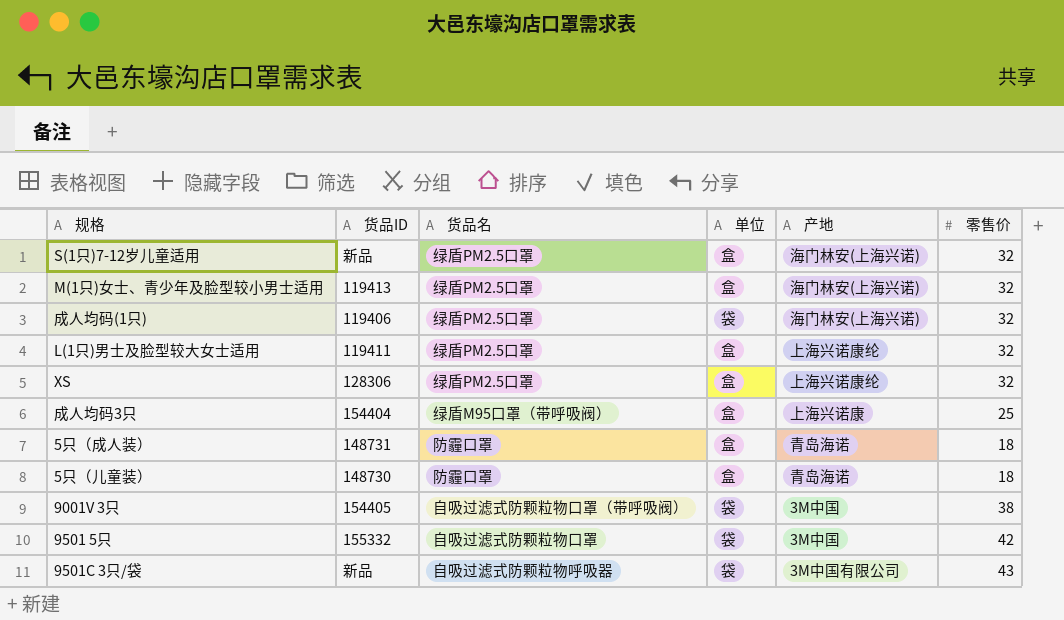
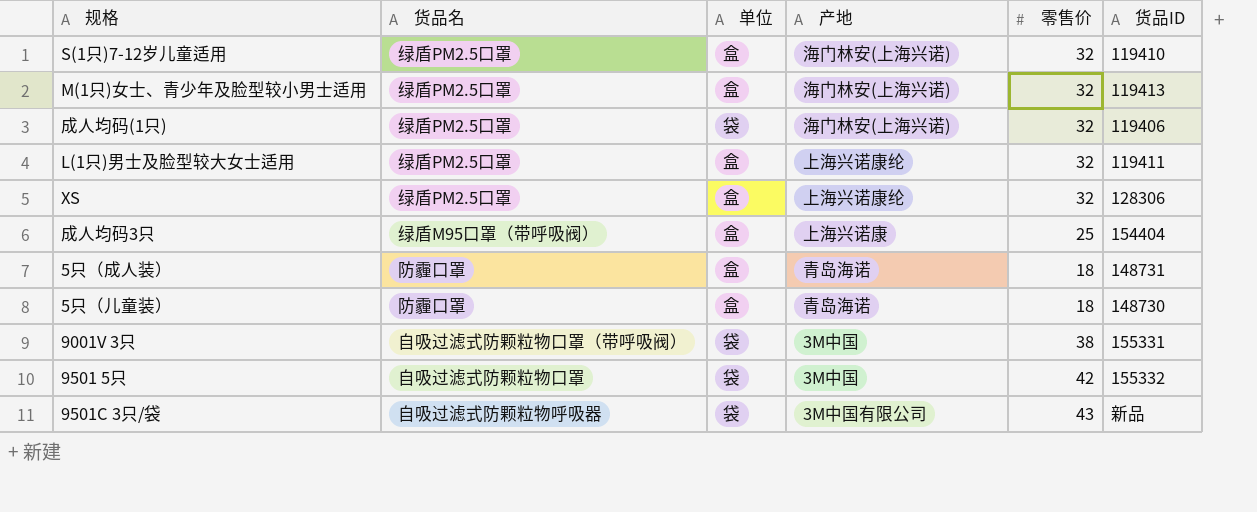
column 货品ID | position: 2 -> 6
S(1只)7-12岁儿童适用 | 货品ID: 新品 -> 119410
9001V 3只 | 货品ID: 154405 -> 155331

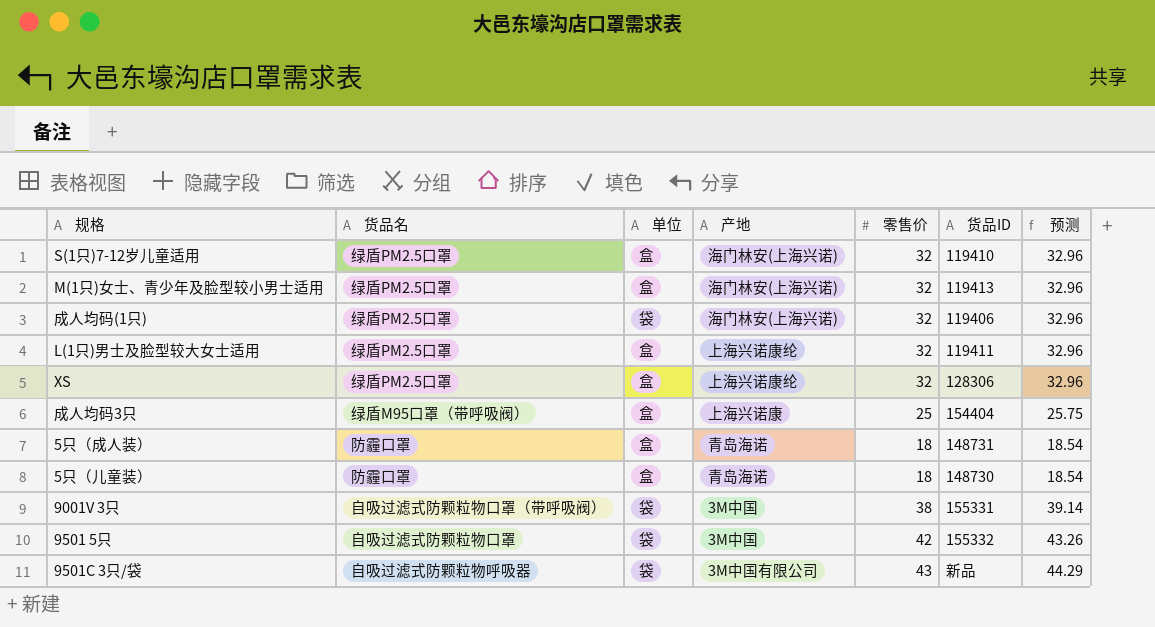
column 预测 | formula: none -> [零售价] * 1.03

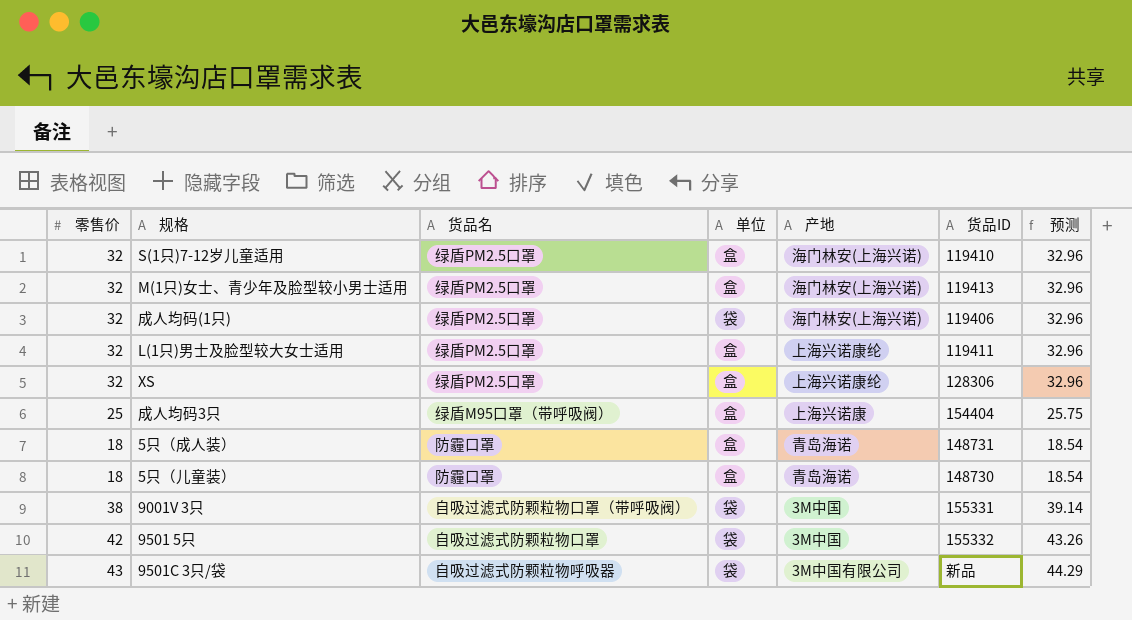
column 零售价 | position: 5 -> 1

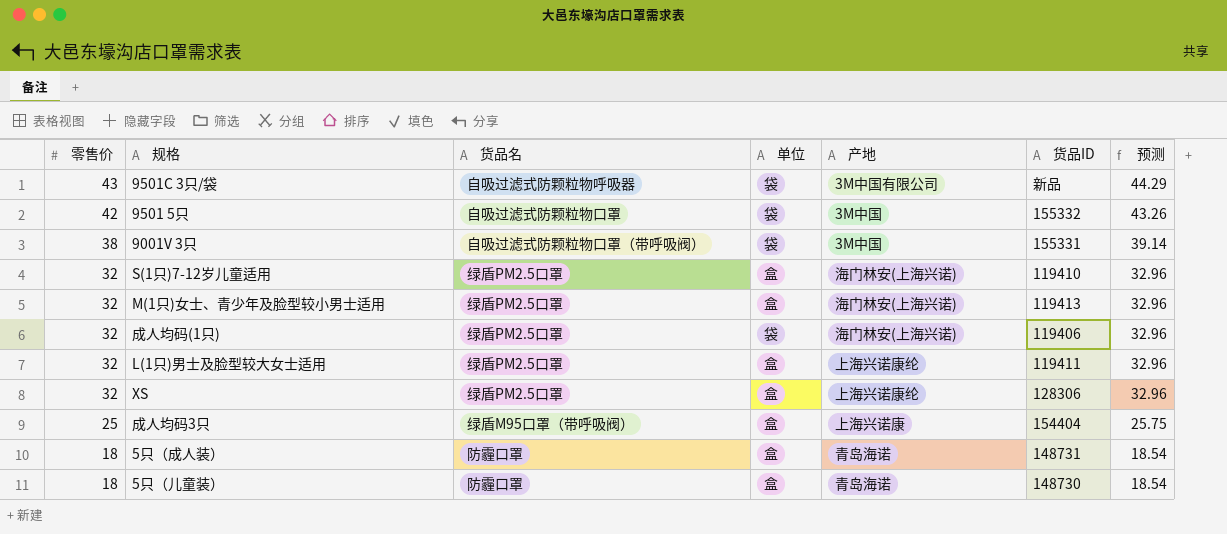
row order: none -> 零售价 descending

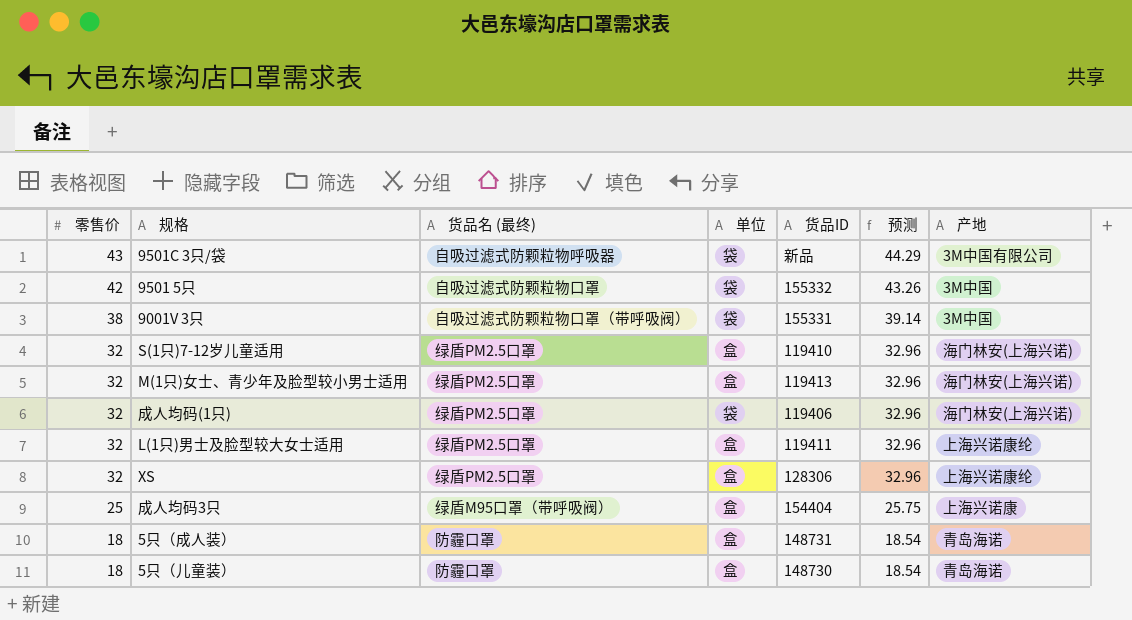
column name: 货品名 -> 货品名 (最终)
column 产地 | position: 5 -> 7

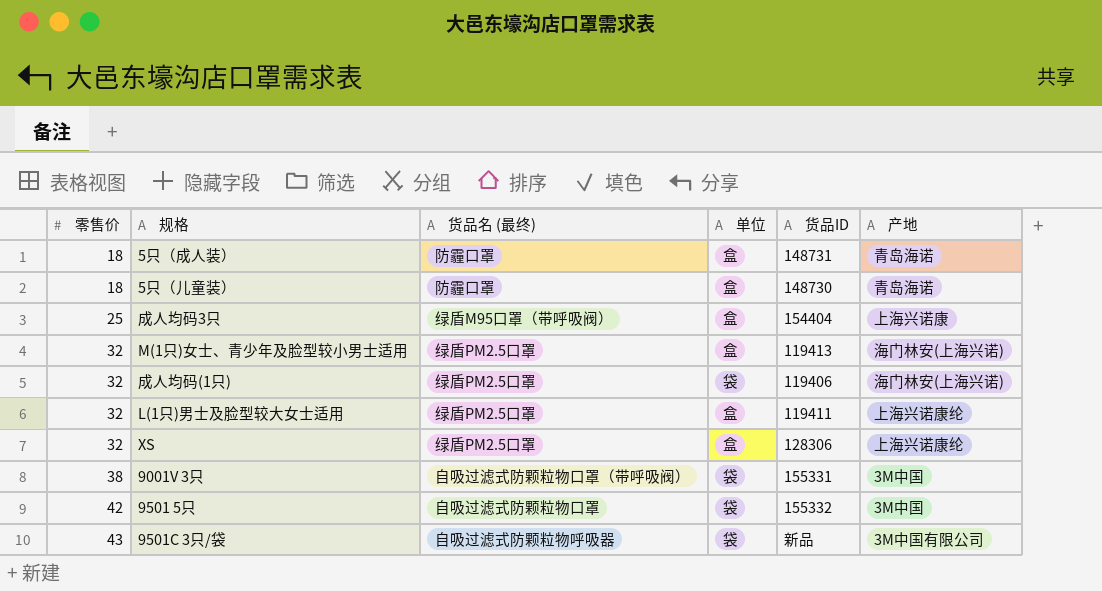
row order: 零售价 descending -> 零售价 ascending
column 预测 | formula: [零售价] * 1.03 -> none
row S(1只)7-12岁儿童适用: 32 | 绿盾PM2.5口罩 | 盒 | 119410 | 32.96 | 海门林安(上海兴诺) -> none

